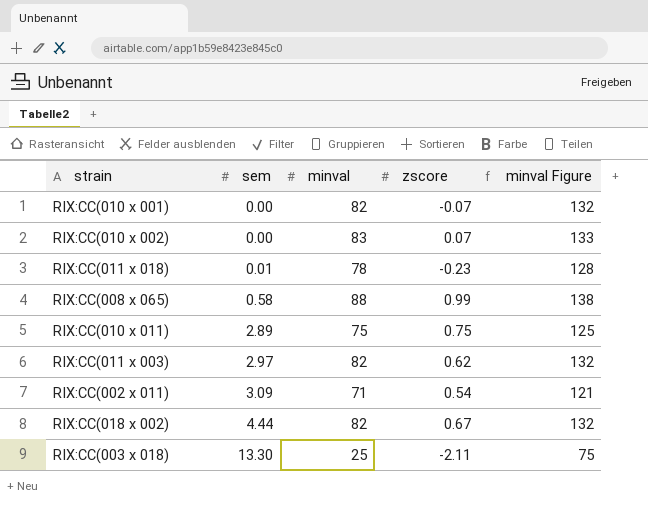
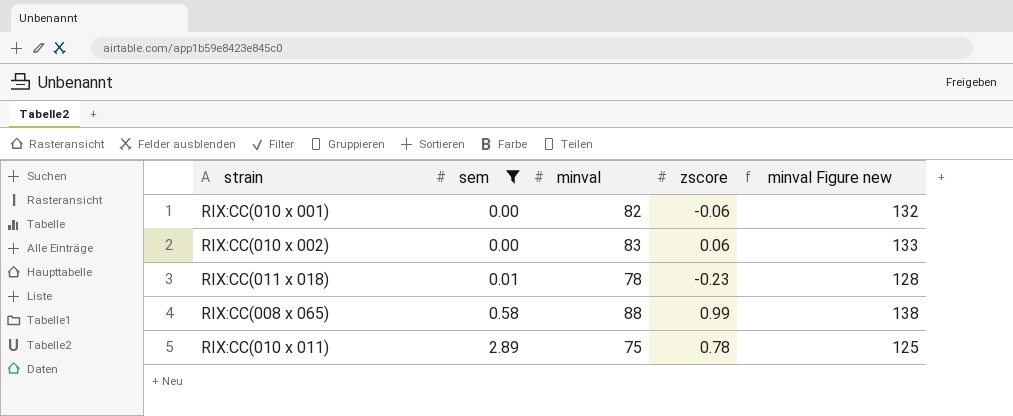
filter: none -> sem <= 2.89
column name: minval Figure -> minval Figure new
RIX:CC(010 x 001) | zscore: -0.07 -> -0.06
RIX:CC(010 x 002) | zscore: 0.07 -> 0.06
RIX:CC(010 x 011) | zscore: 0.75 -> 0.78

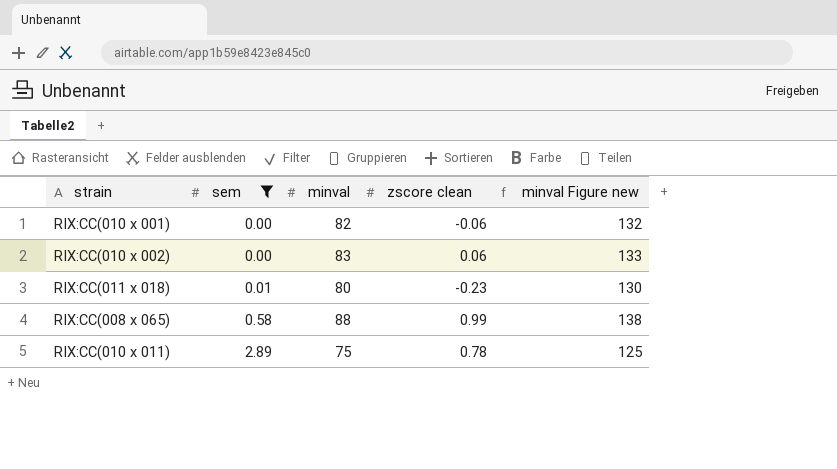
column name: zscore -> zscore clean
RIX:CC(011 x 018) | minval: 78 -> 80
RIX:CC(011 x 018) | minval Figure new: 128 -> 130

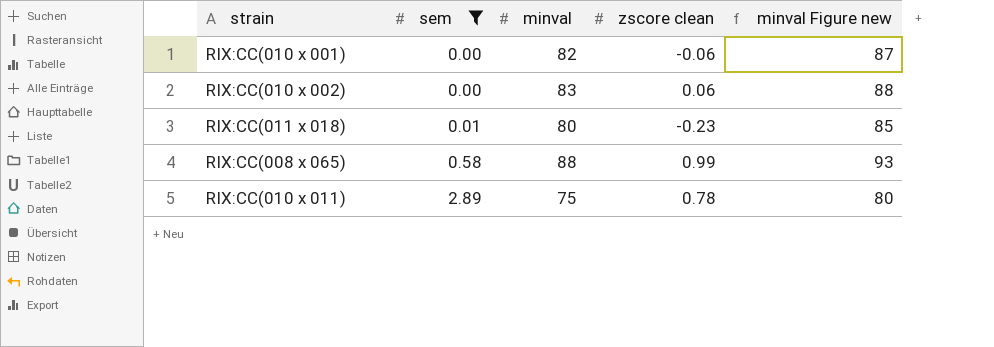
column minval Figure new | formula: [minval] + 50 -> [minval] + 5

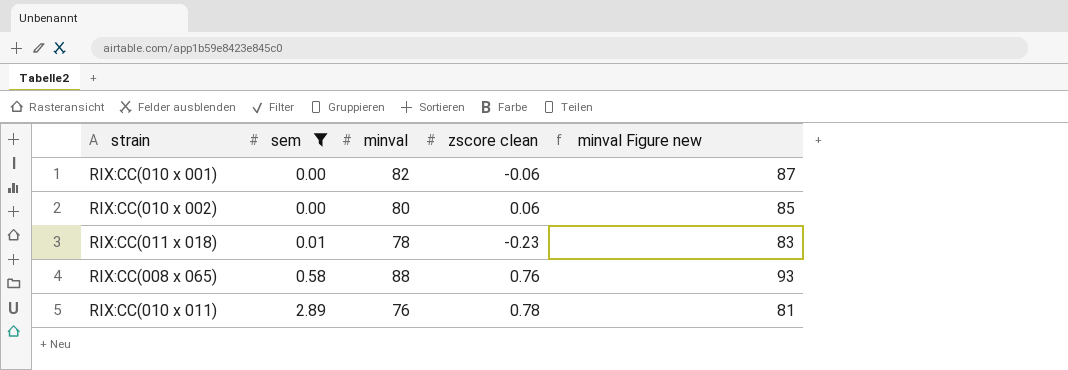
RIX:CC(010 x 002) | minval: 83 -> 80
RIX:CC(010 x 002) | minval Figure new: 88 -> 85
RIX:CC(011 x 018) | minval: 80 -> 78
RIX:CC(011 x 018) | minval Figure new: 85 -> 83
RIX:CC(008 x 065) | zscore clean: 0.99 -> 0.76
RIX:CC(010 x 011) | minval: 75 -> 76
RIX:CC(010 x 011) | minval Figure new: 80 -> 81

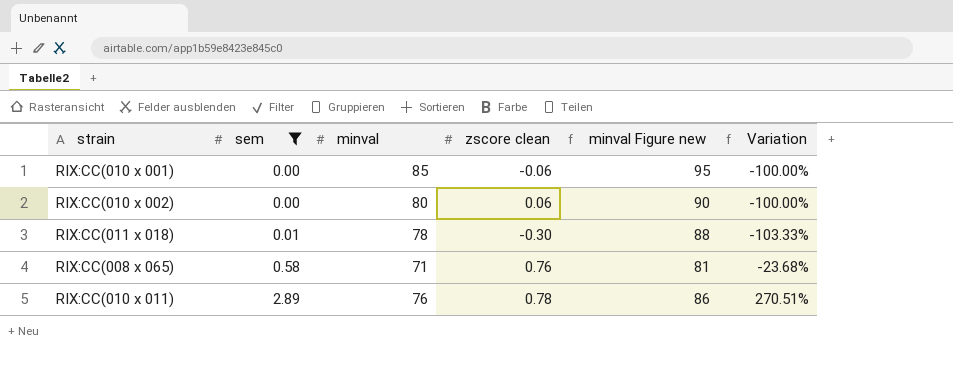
column minval Figure new | formula: [minval] + 5 -> [minval] + 10
column Variation | formula: none -> ([sem] - [zscore clean]) / [zscore clean]
RIX:CC(010 x 001) | minval: 82 -> 85
RIX:CC(011 x 018) | zscore clean: -0.23 -> -0.30
RIX:CC(008 x 065) | minval: 88 -> 71

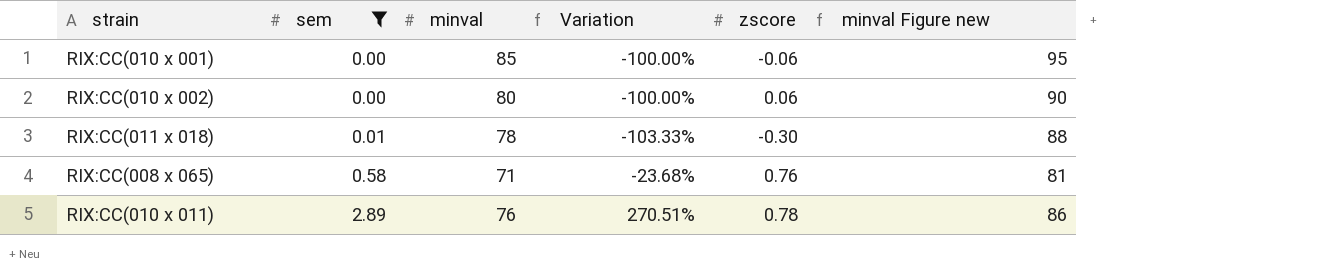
column Variation | position: 6 -> 4
column name: zscore clean -> zscore

